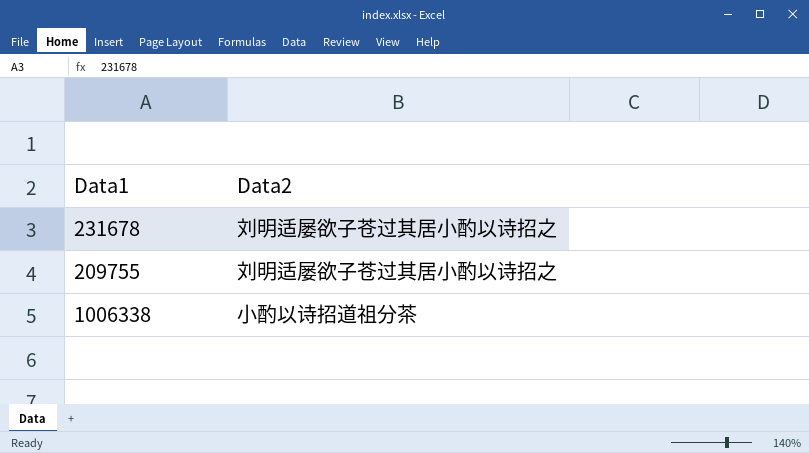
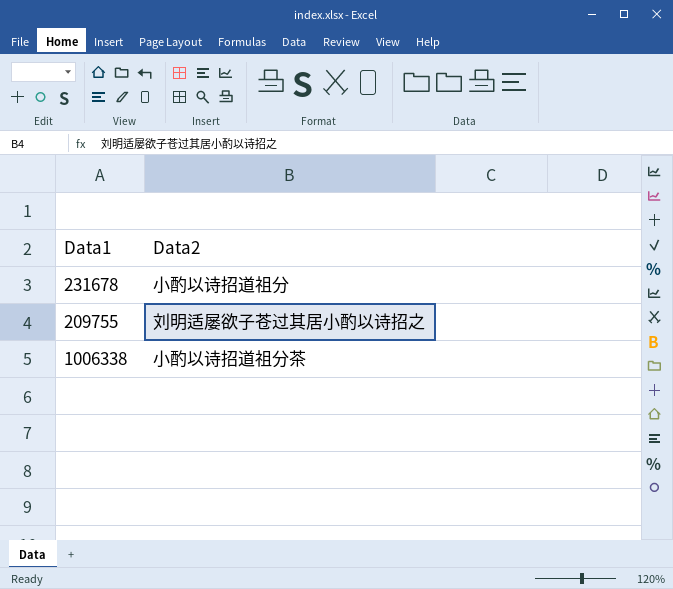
231678 | Data2: 刘明适屡欲子苍过其居小酌以诗招之 -> 小酌以诗招道祖分

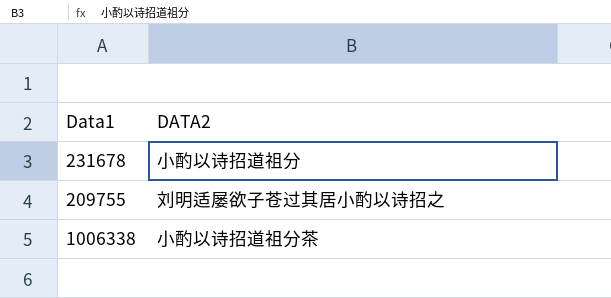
column name: Data2 -> DATA2

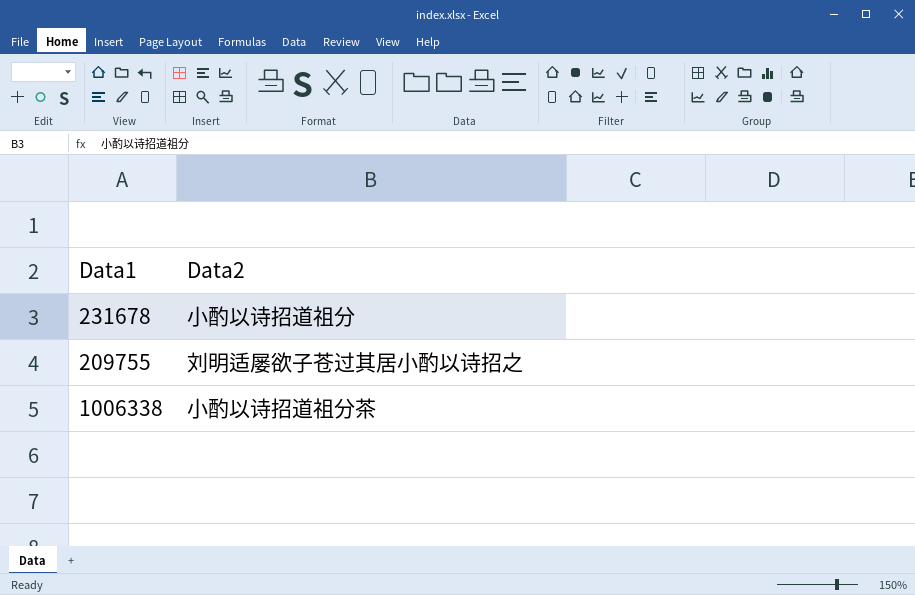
column name: DATA2 -> Data2

